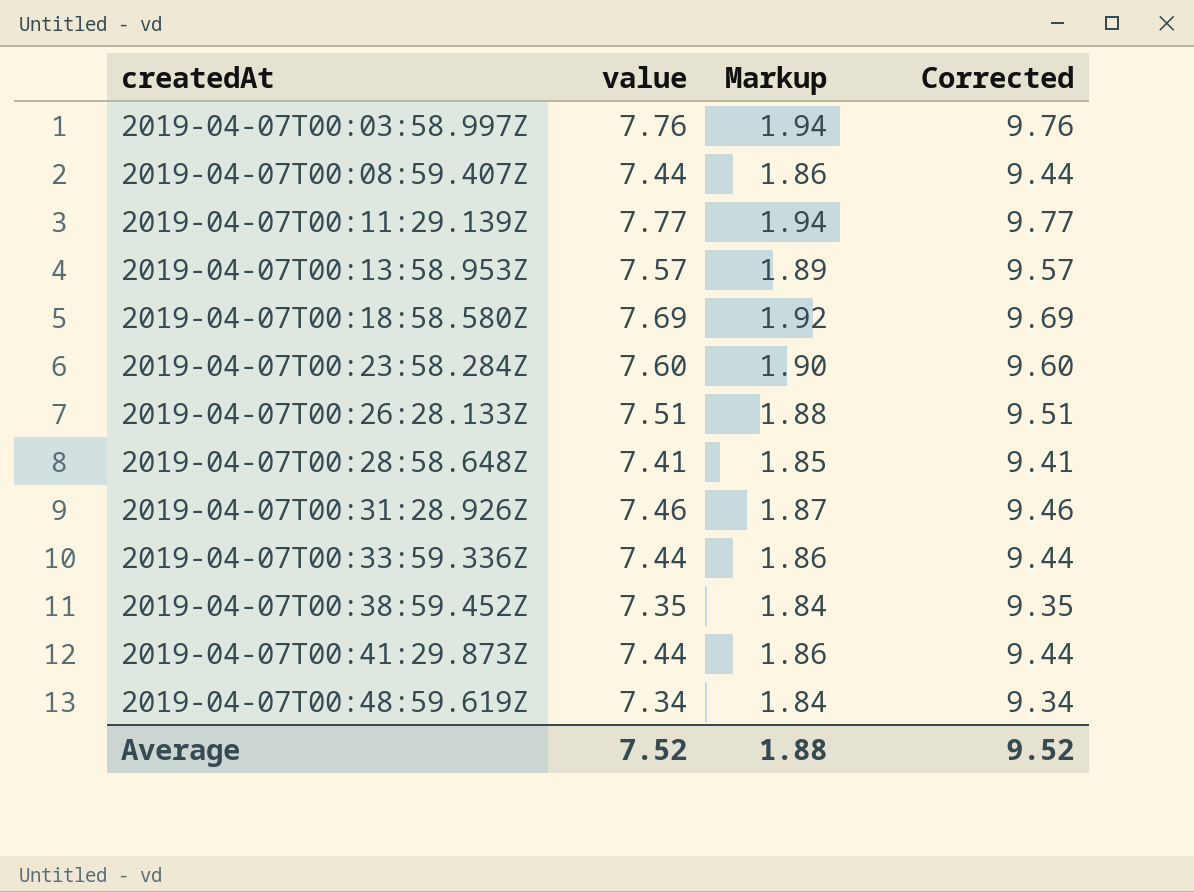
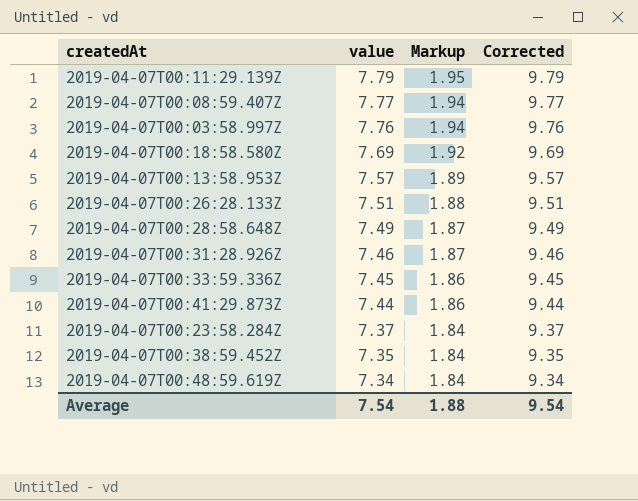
row order: createdAt ascending -> value descending
2019-04-07T00:11:29.139Z | value: 7.77 -> 7.79
2019-04-07T00:11:29.139Z | Markup: 1.94 -> 1.95
2019-04-07T00:11:29.139Z | Corrected: 9.77 -> 9.79
2019-04-07T00:08:59.407Z | value: 7.44 -> 7.77
2019-04-07T00:08:59.407Z | Markup: 1.86 -> 1.94
2019-04-07T00:08:59.407Z | Corrected: 9.44 -> 9.77
2019-04-07T00:28:58.648Z | value: 7.41 -> 7.49
2019-04-07T00:28:58.648Z | Markup: 1.85 -> 1.87
2019-04-07T00:28:58.648Z | Corrected: 9.41 -> 9.49
2019-04-07T00:33:59.336Z | value: 7.44 -> 7.45
2019-04-07T00:33:59.336Z | Corrected: 9.44 -> 9.45
2019-04-07T00:23:58.284Z | value: 7.60 -> 7.37
2019-04-07T00:23:58.284Z | Markup: 1.90 -> 1.84
2019-04-07T00:23:58.284Z | Corrected: 9.60 -> 9.37
Average | value: 7.52 -> 7.54
Average | Corrected: 9.52 -> 9.54

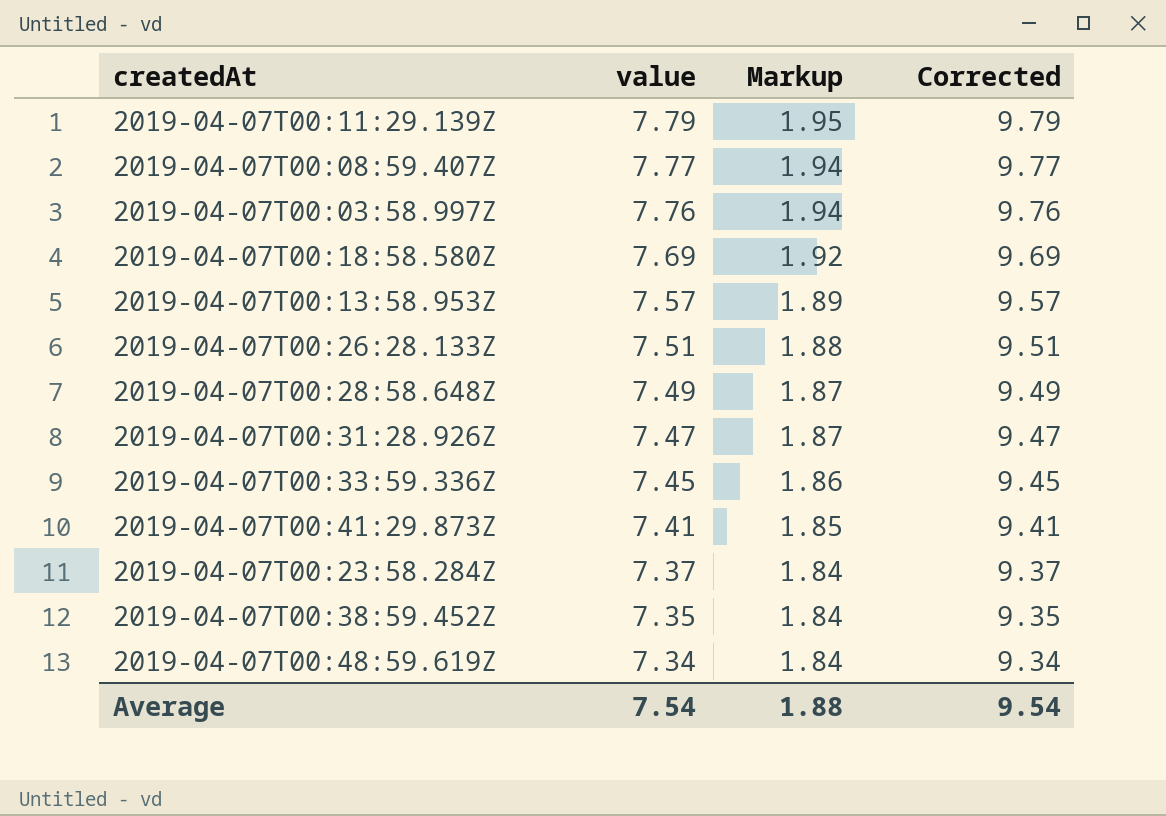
2019-04-07T00:31:28.926Z | value: 7.46 -> 7.47
2019-04-07T00:31:28.926Z | Corrected: 9.46 -> 9.47
2019-04-07T00:41:29.873Z | value: 7.44 -> 7.41
2019-04-07T00:41:29.873Z | Markup: 1.86 -> 1.85
2019-04-07T00:41:29.873Z | Corrected: 9.44 -> 9.41

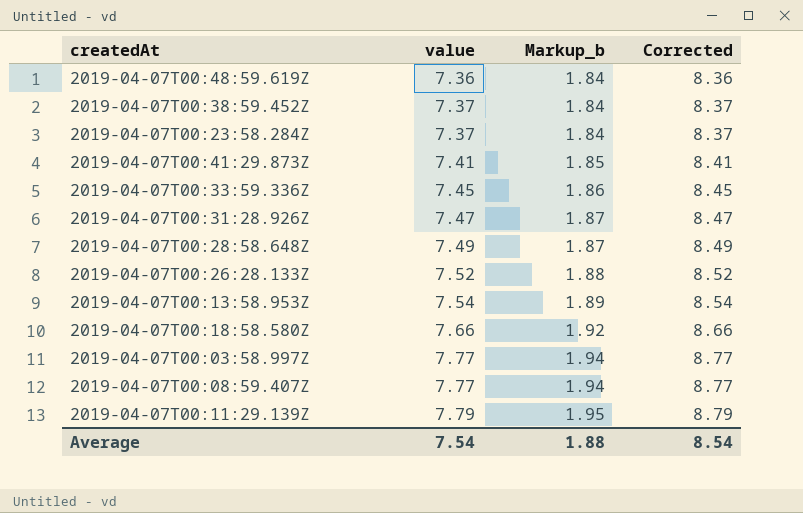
row order: value descending -> value ascending
column name: Markup -> Markup_b
column Corrected | formula: [value] + 2 -> [value] + 1
2019-04-07T00:48:59.619Z | value: 7.34 -> 7.36
2019-04-07T00:38:59.452Z | value: 7.35 -> 7.37
2019-04-07T00:26:28.133Z | value: 7.51 -> 7.52
2019-04-07T00:13:58.953Z | value: 7.57 -> 7.54
2019-04-07T00:18:58.580Z | value: 7.69 -> 7.66
2019-04-07T00:03:58.997Z | value: 7.76 -> 7.77
Average | Corrected: 9.54 -> 8.54

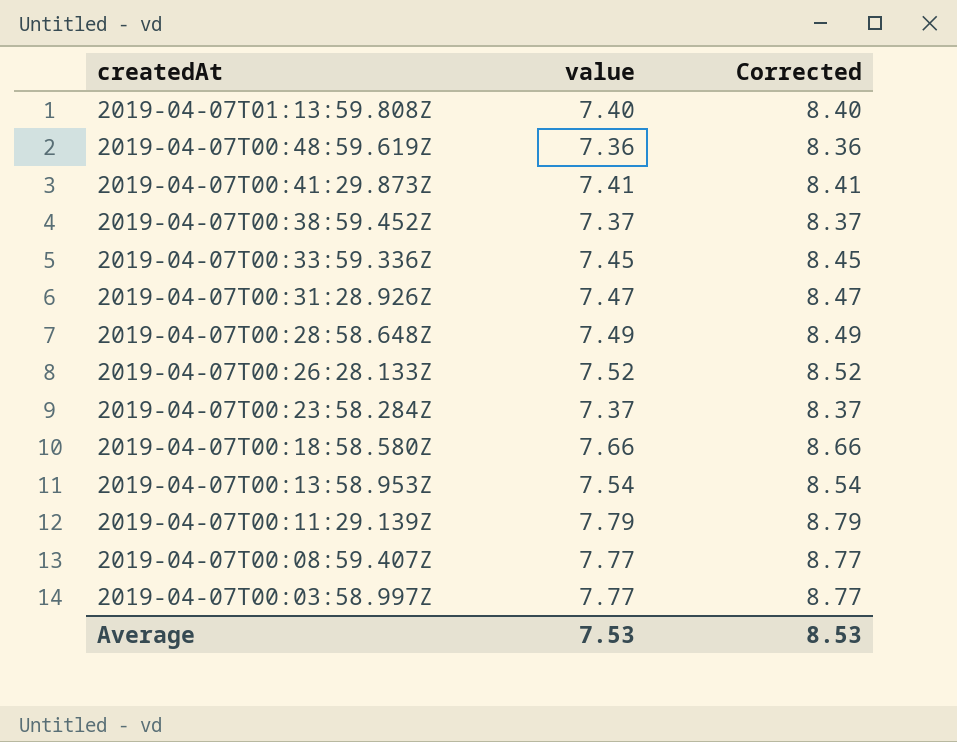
row order: value ascending -> createdAt descending
column Markup_b | formula: [value] * 0.25 -> none
row 2019-04-07T01:13:59.808Z: none -> 7.40 | 8.40
Average | value: 7.54 -> 7.53
Average | Corrected: 8.54 -> 8.53

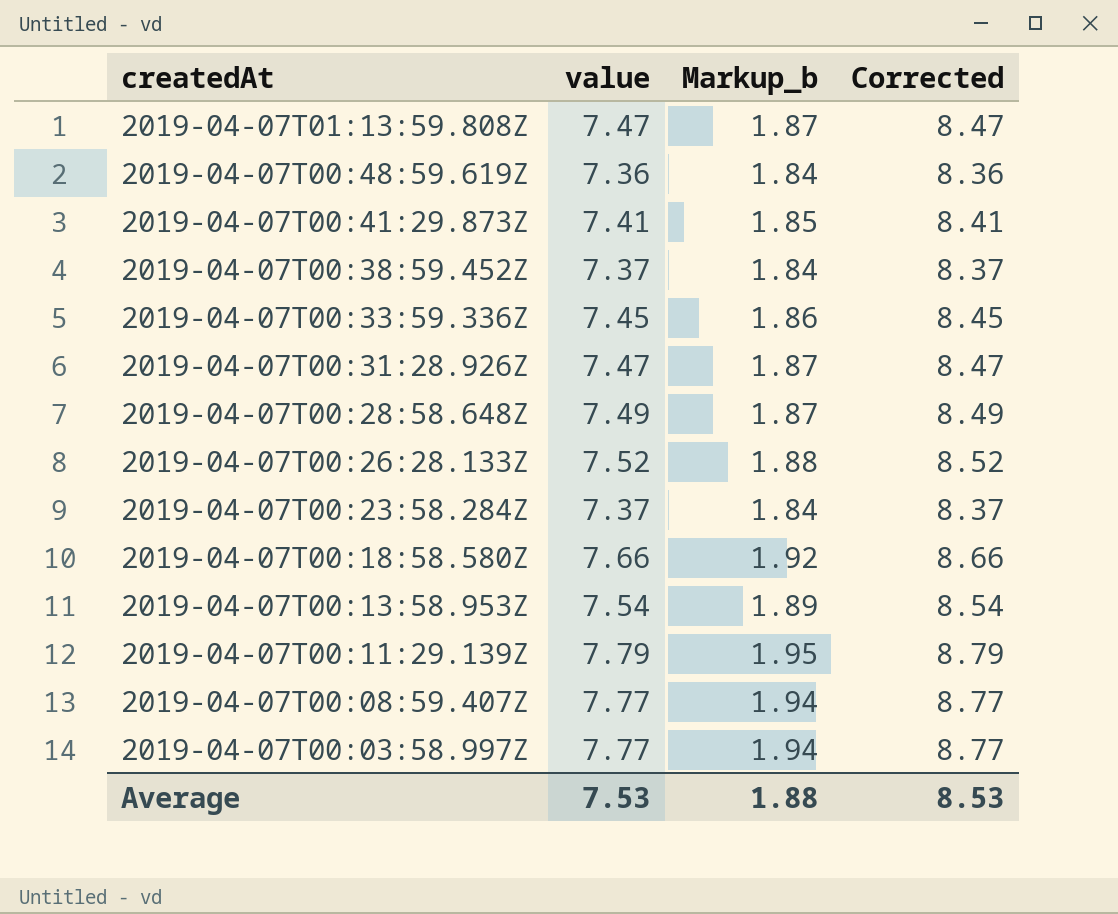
column Markup_b | formula: none -> [value] * 0.25
2019-04-07T01:13:59.808Z | value: 7.40 -> 7.47
2019-04-07T01:13:59.808Z | Corrected: 8.40 -> 8.47

